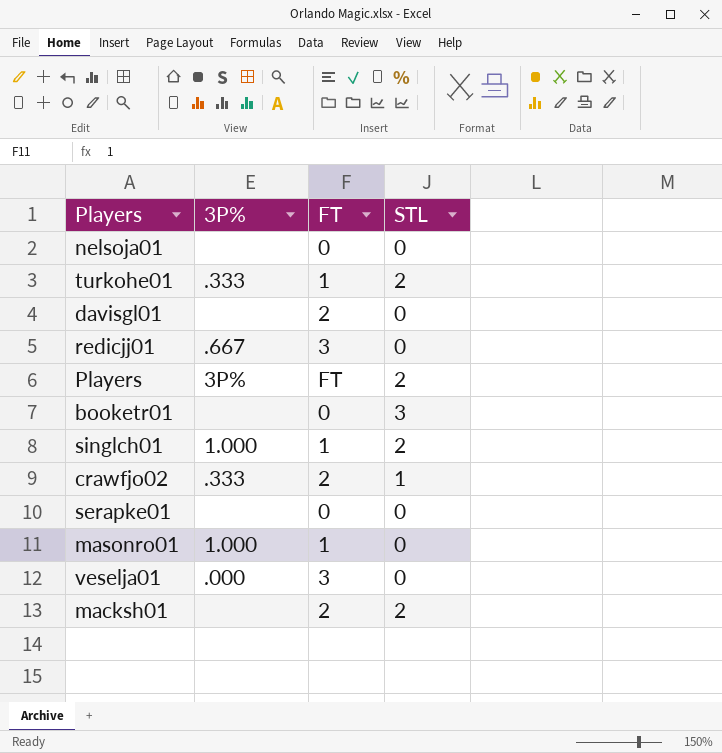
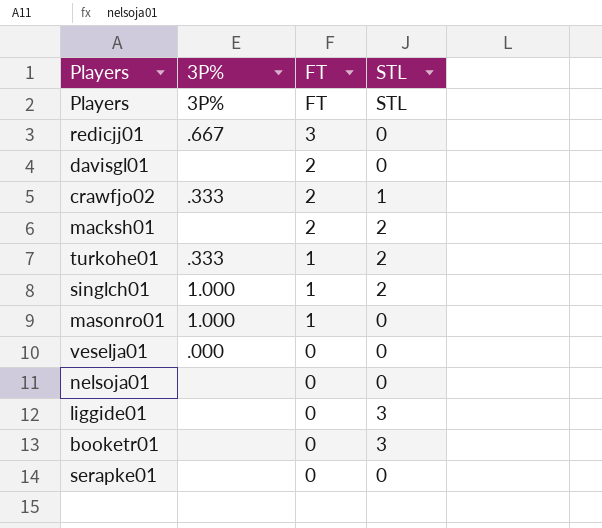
row order: none -> FT descending
Players | STL: 2 -> STL
veselja01 | FT: 3 -> 0
row liggide01: none -> none | 0 | 3

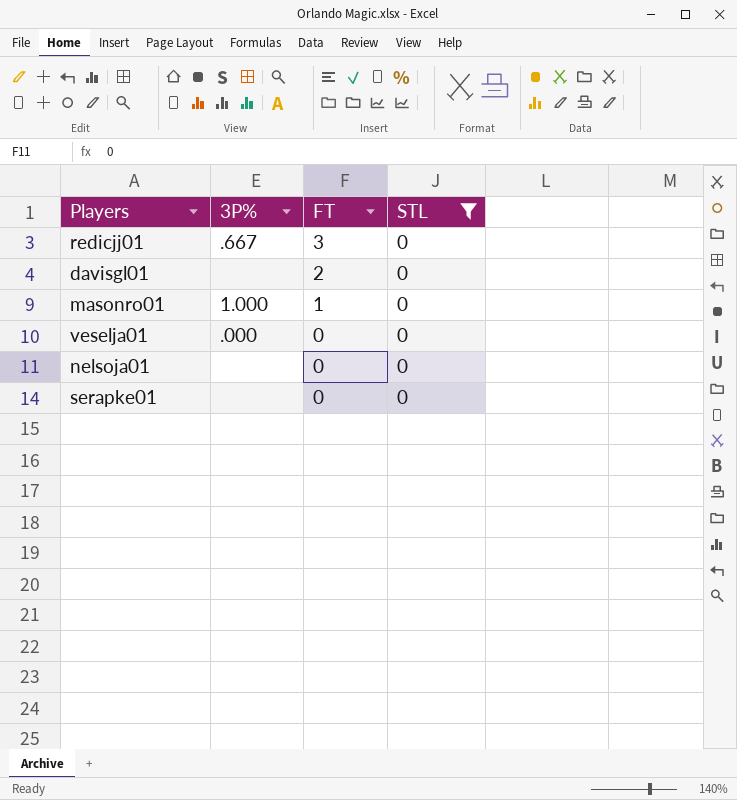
filter: none -> STL = 0

